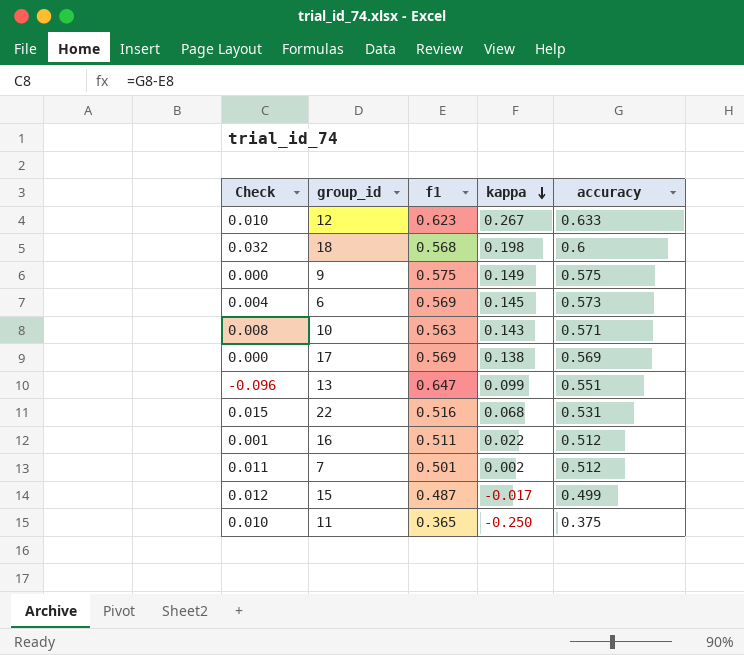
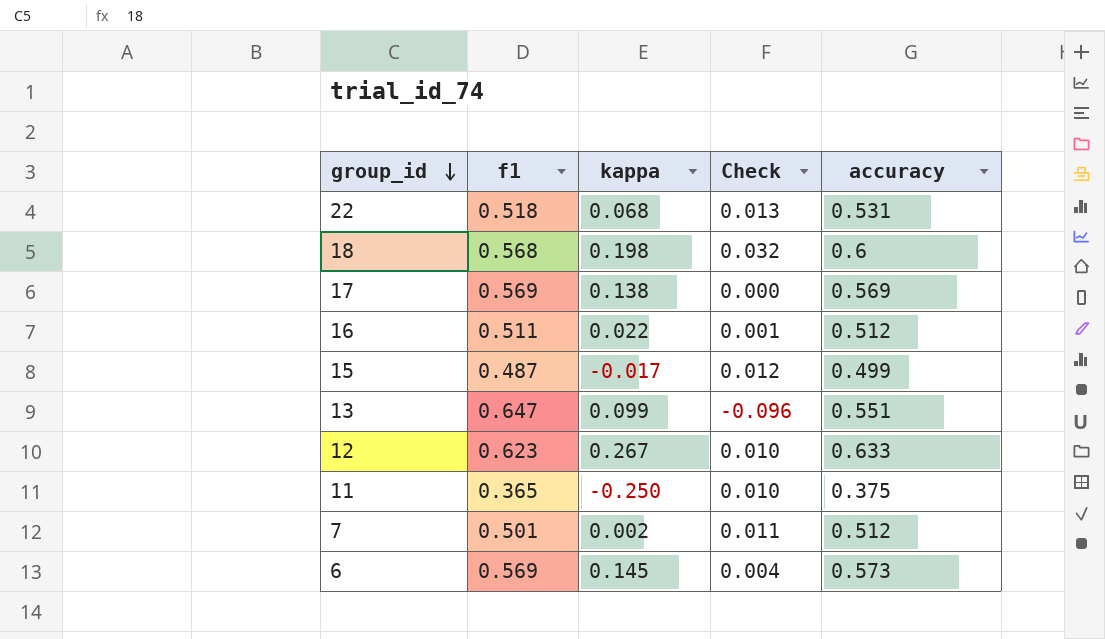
row order: kappa descending -> group_id descending
column Check | position: 1 -> 4
row 9: 0.000 | 0.575 | 0.149 | 0.575 -> none
row 10: 0.008 | 0.563 | 0.143 | 0.571 -> none
22 | f1: 0.516 -> 0.518
22 | Check: 0.015 -> 0.013

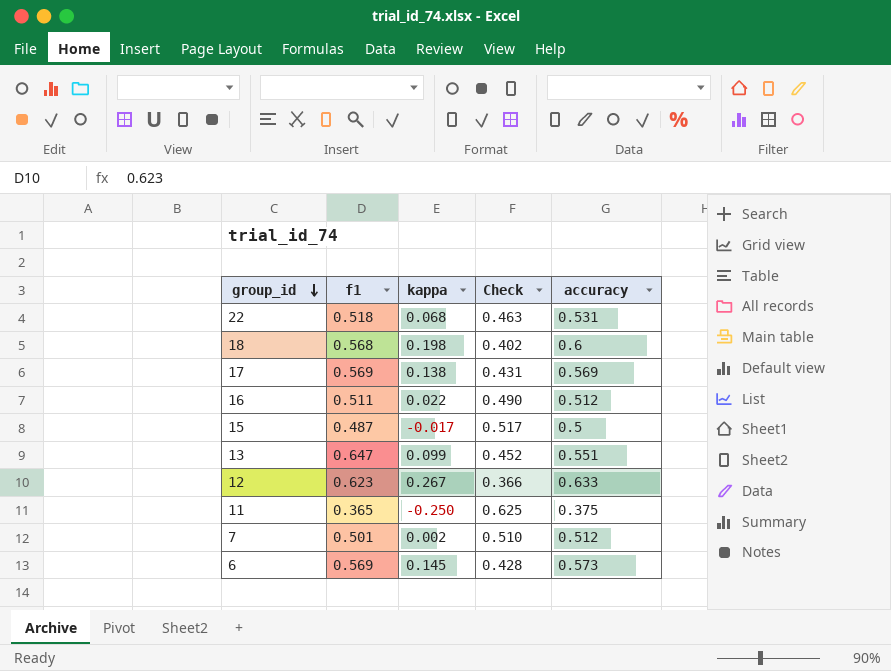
column Check | formula: [accuracy] - [f1] -> [accuracy] - [kappa]
15 | accuracy: 0.499 -> 0.5

